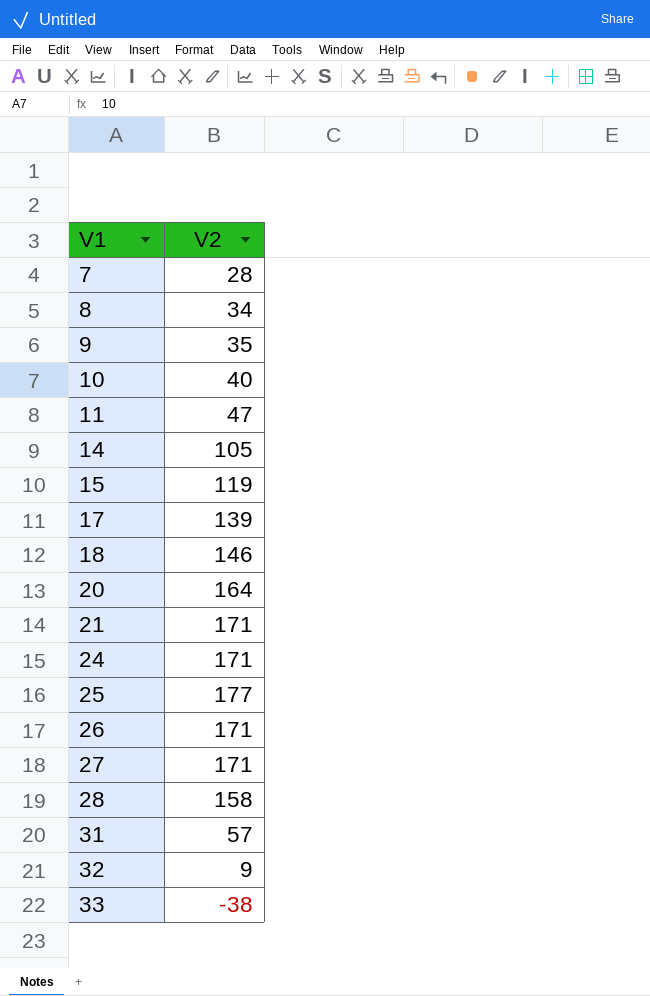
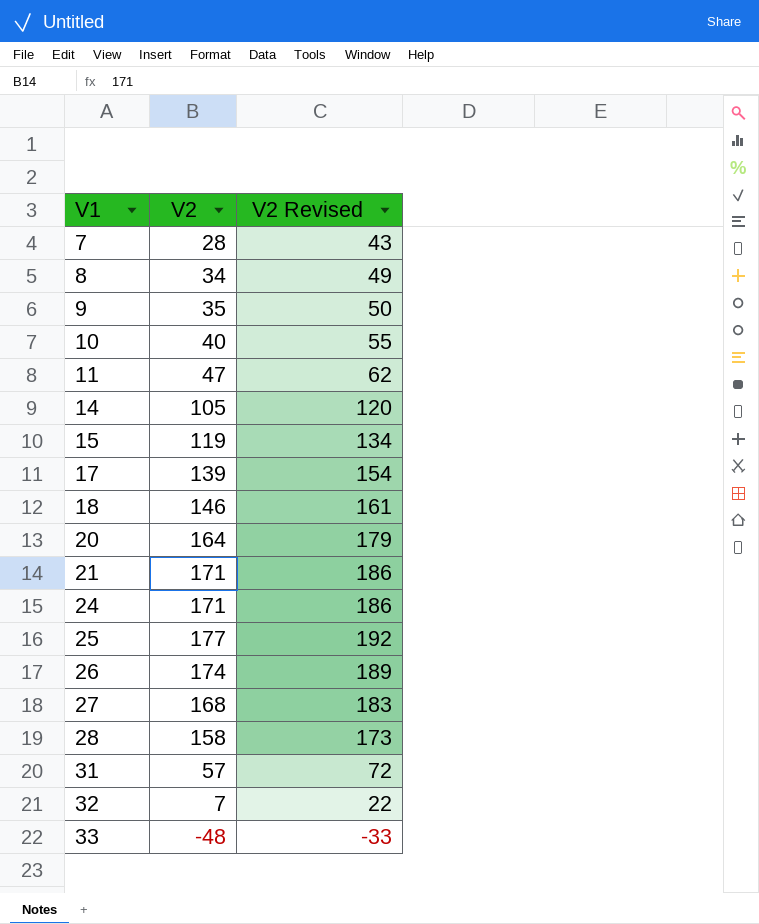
column V2 Revised | formula: none -> [V2] + 15
26 | V2: 171 -> 174
27 | V2: 171 -> 168
32 | V2: 9 -> 7
33 | V2: -38 -> -48

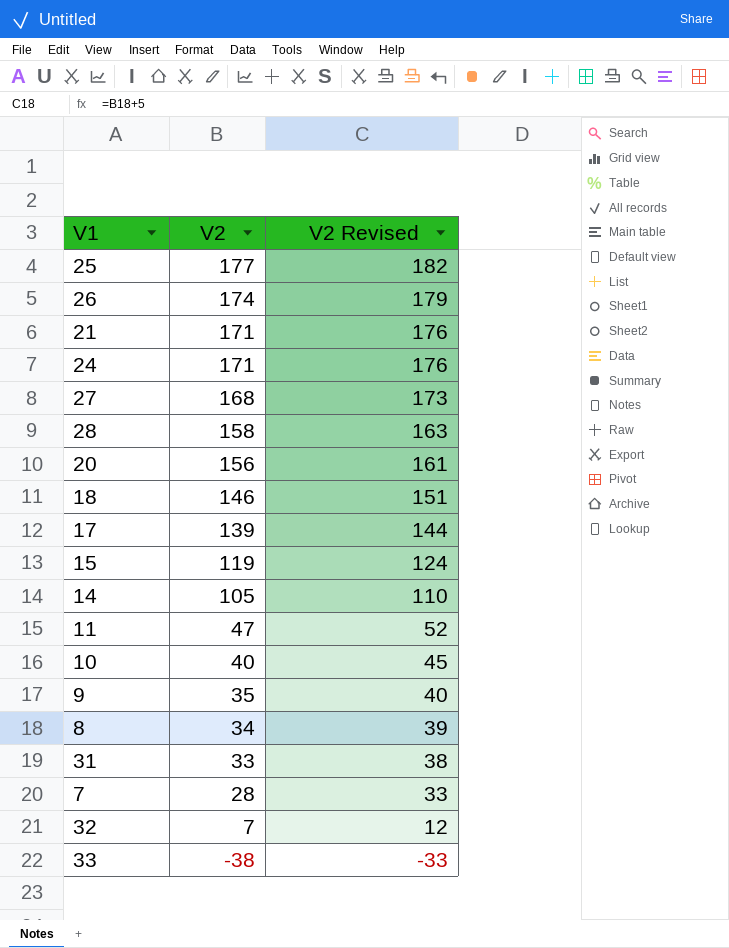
row order: V1 ascending -> V2 descending
column V2 Revised | formula: [V2] + 15 -> [V2] + 5
20 | V2: 164 -> 156
31 | V2: 57 -> 33
33 | V2: -48 -> -38

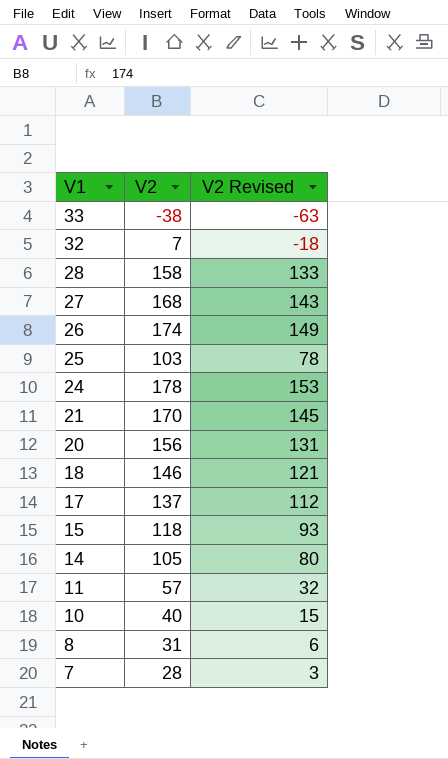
row order: V2 descending -> V1 descending
column V2 Revised | formula: [V2] + 5 -> [V2] - 25
row 9: 35 | 40 -> none
row 31: 33 | 38 -> none
25 | V2: 177 -> 103
24 | V2: 171 -> 178
21 | V2: 171 -> 170
17 | V2: 139 -> 137
15 | V2: 119 -> 118
11 | V2: 47 -> 57
8 | V2: 34 -> 31

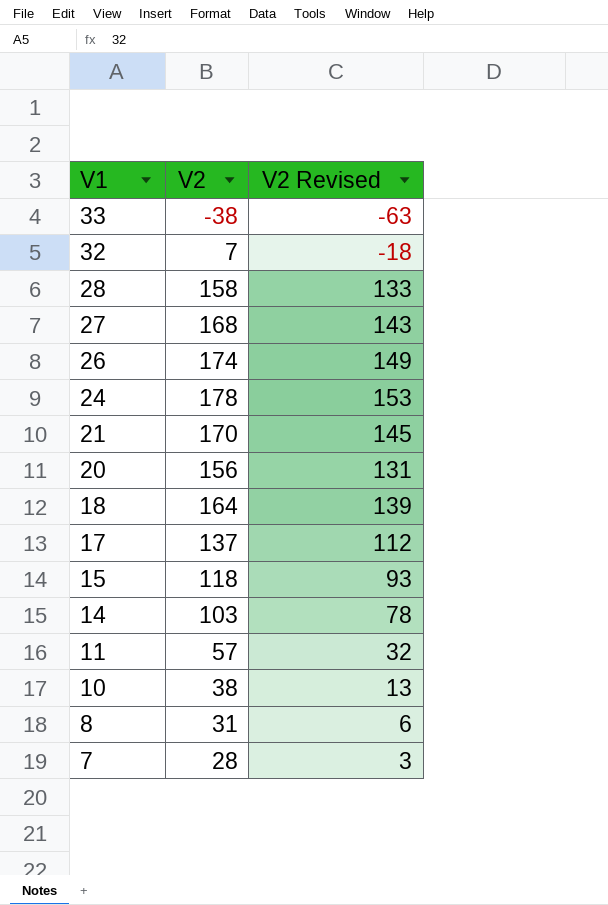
row 25: 103 | 78 -> none
18 | V2: 146 -> 164
18 | V2 Revised: 121 -> 139
14 | V2: 105 -> 103
14 | V2 Revised: 80 -> 78
10 | V2: 40 -> 38
10 | V2 Revised: 15 -> 13

